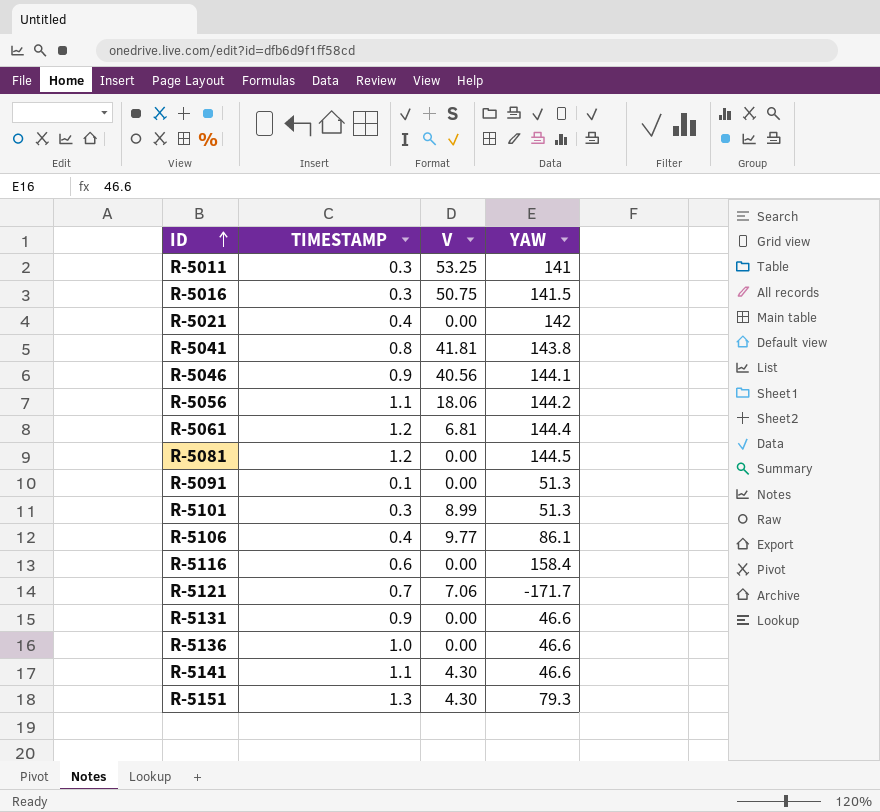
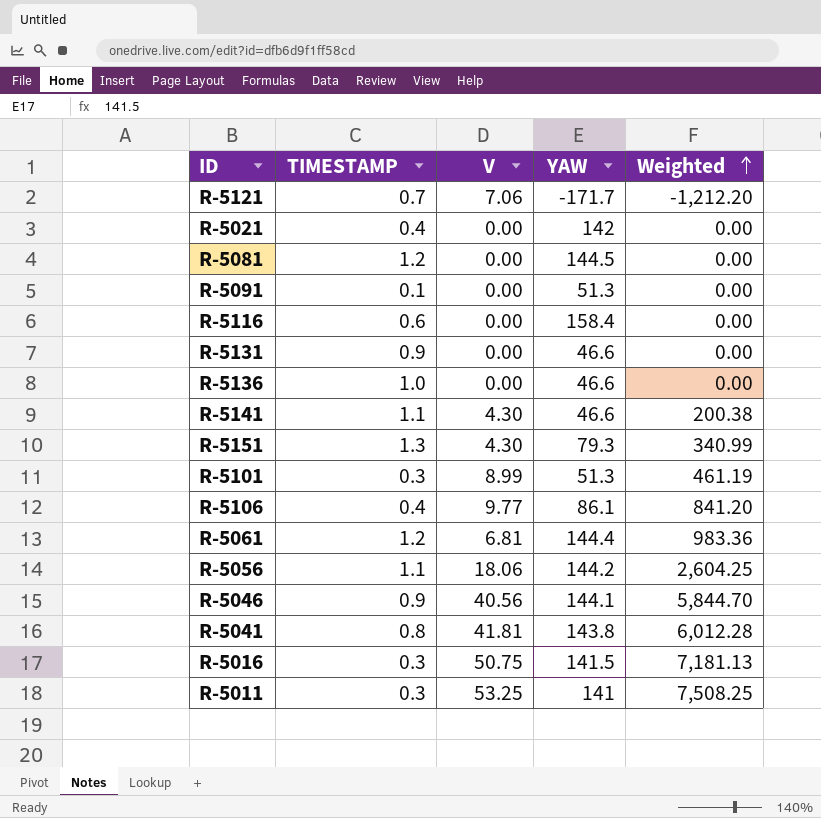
row order: ID ascending -> Weighted ascending
column Weighted | formula: none -> [V] * [YAW]

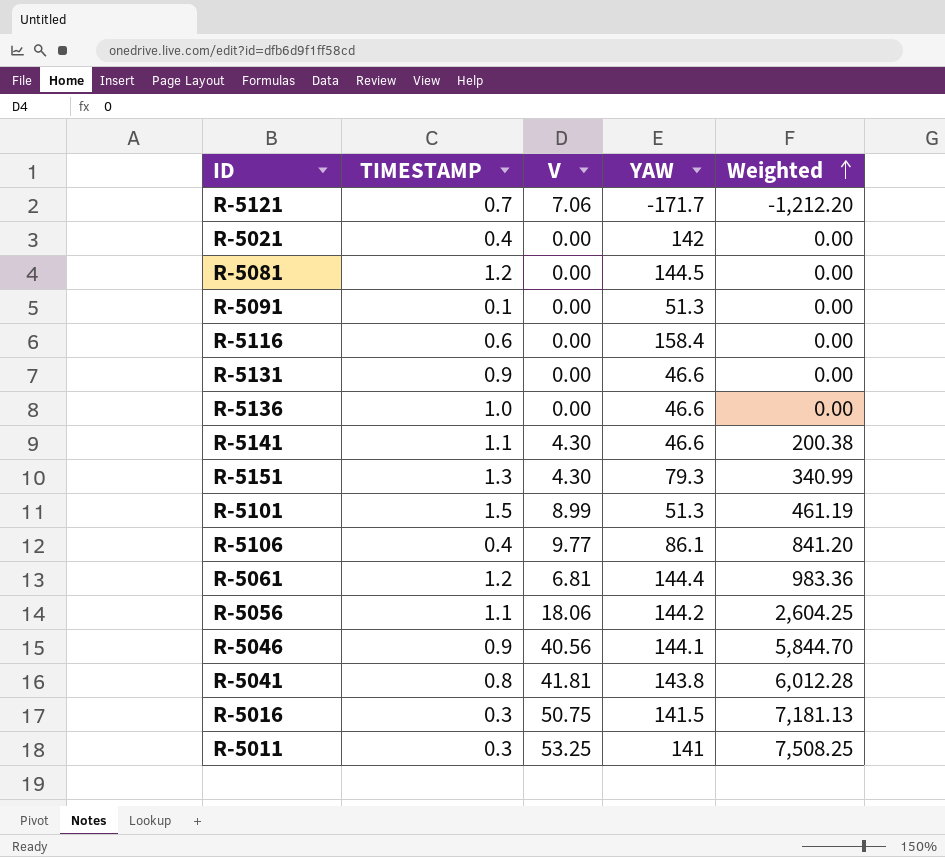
R-5101 | TIMESTAMP: 0.3 -> 1.5

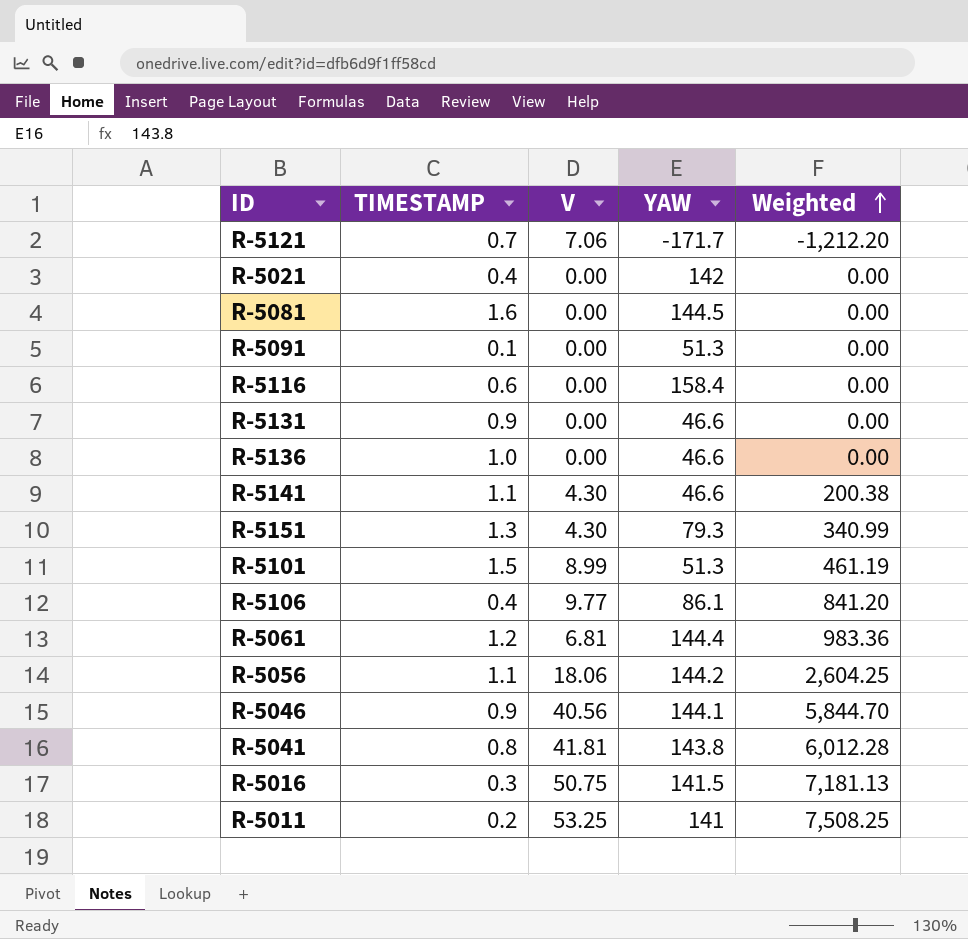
R-5081 | TIMESTAMP: 1.2 -> 1.6
R-5011 | TIMESTAMP: 0.3 -> 0.2

